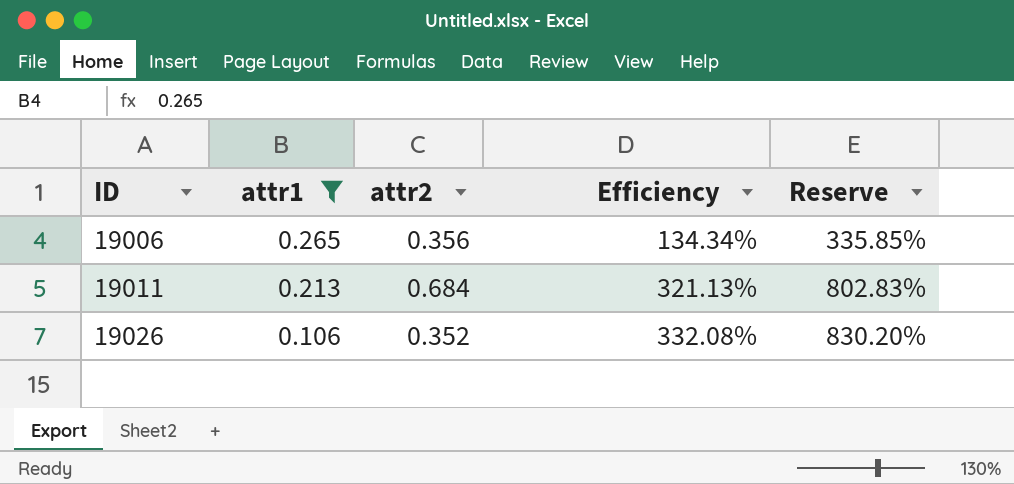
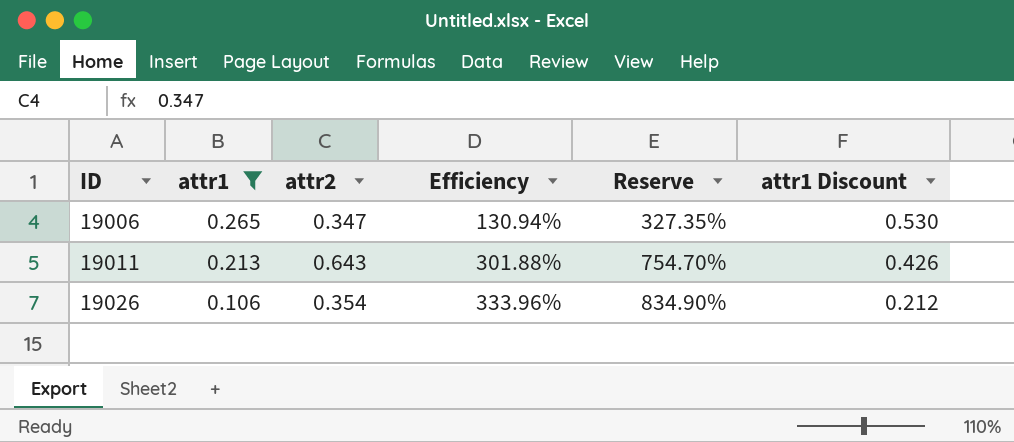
column attr1 Discount | formula: none -> [attr1] * 2
19006 | attr2: 0.356 -> 0.347
19006 | Efficiency: 134.34% -> 130.94%
19006 | Reserve: 335.85% -> 327.35%
19011 | attr2: 0.684 -> 0.643
19011 | Efficiency: 321.13% -> 301.88%
19011 | Reserve: 802.83% -> 754.70%
19026 | attr2: 0.352 -> 0.354
19026 | Efficiency: 332.08% -> 333.96%
19026 | Reserve: 830.20% -> 834.90%

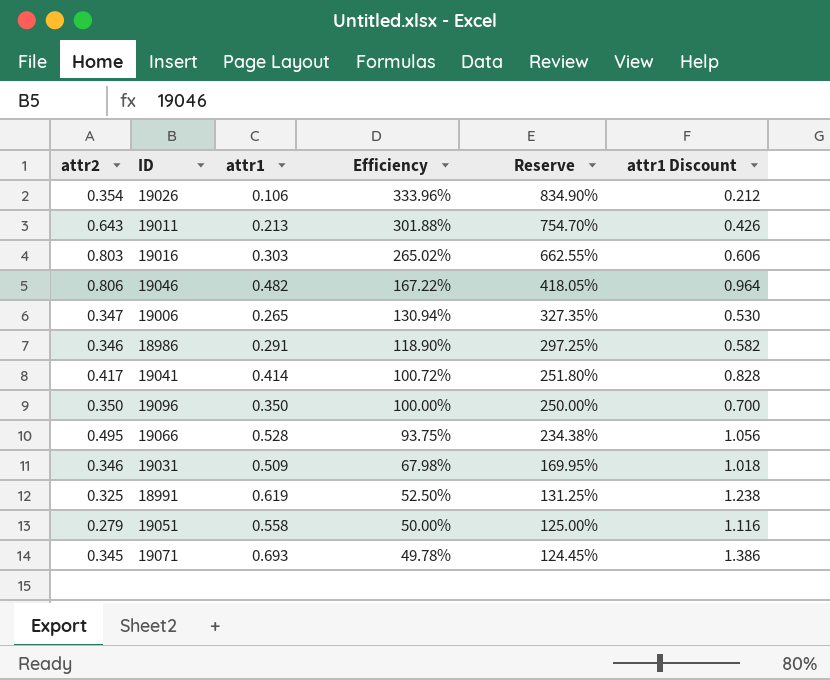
filter: attr1 <= 0.265 -> none
row order: ID ascending -> Efficiency descending
column attr2 | position: 3 -> 1

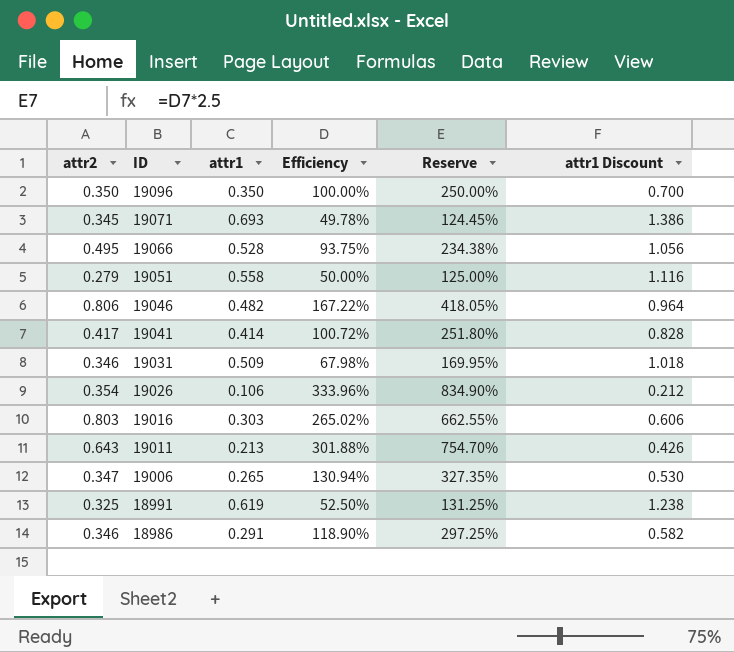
row order: Efficiency descending -> ID descending

